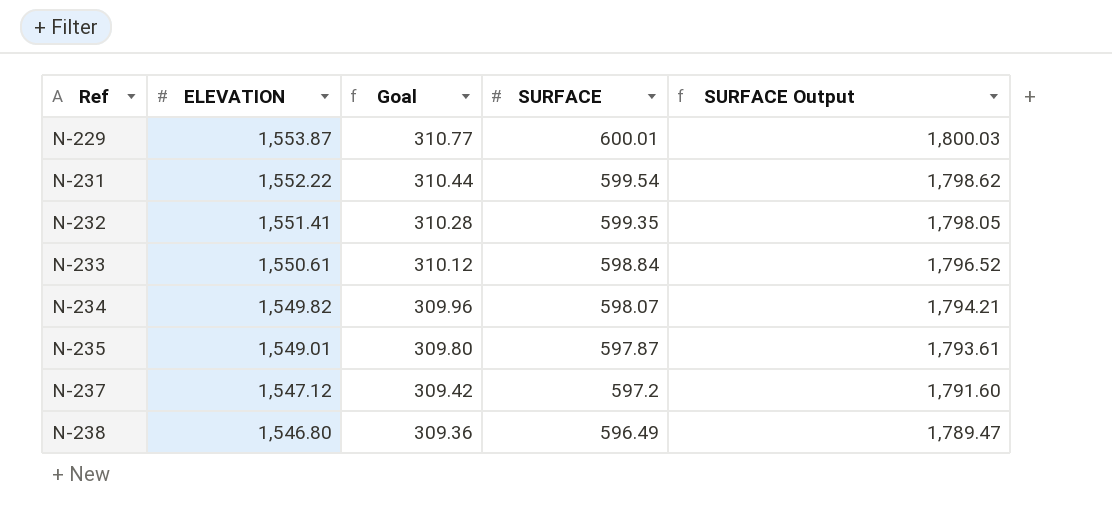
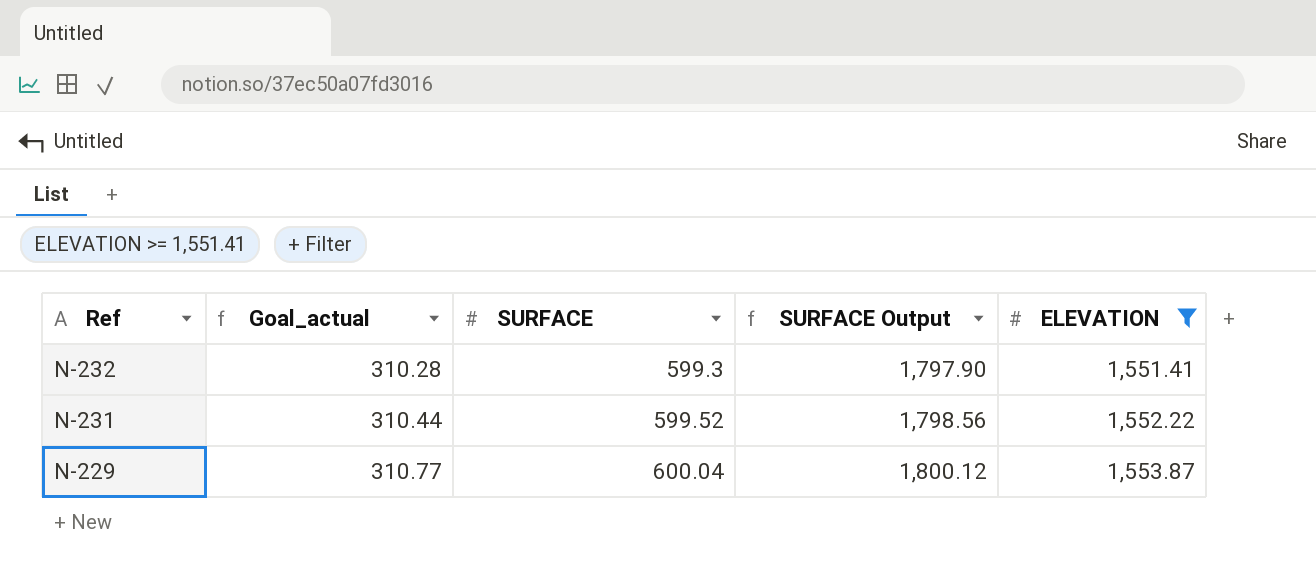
filter: none -> ELEVATION >= 1,551.41
row order: Ref ascending -> Ref descending
column name: Goal -> Goal_actual
column ELEVATION | position: 2 -> 5
N-232 | SURFACE: 599.35 -> 599.3
N-232 | SURFACE Output: 1,798.05 -> 1,797.90
N-231 | SURFACE: 599.54 -> 599.52
N-231 | SURFACE Output: 1,798.62 -> 1,798.56
N-229 | SURFACE: 600.01 -> 600.04
N-229 | SURFACE Output: 1,800.03 -> 1,800.12

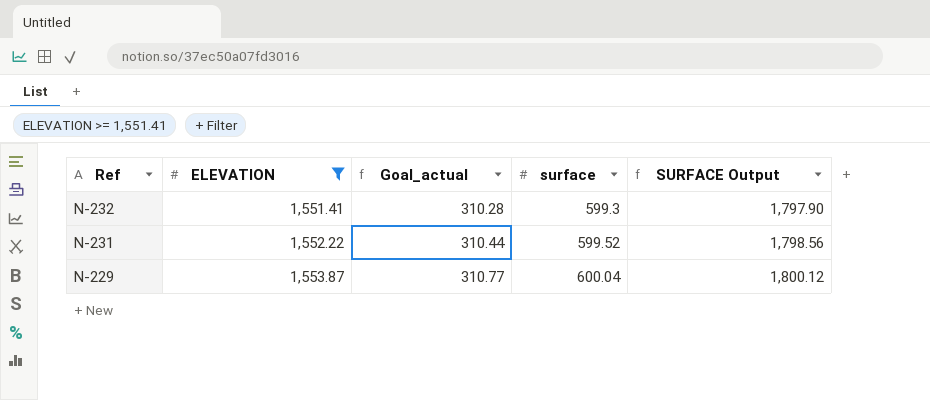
column ELEVATION | position: 5 -> 2
column name: SURFACE -> surface

